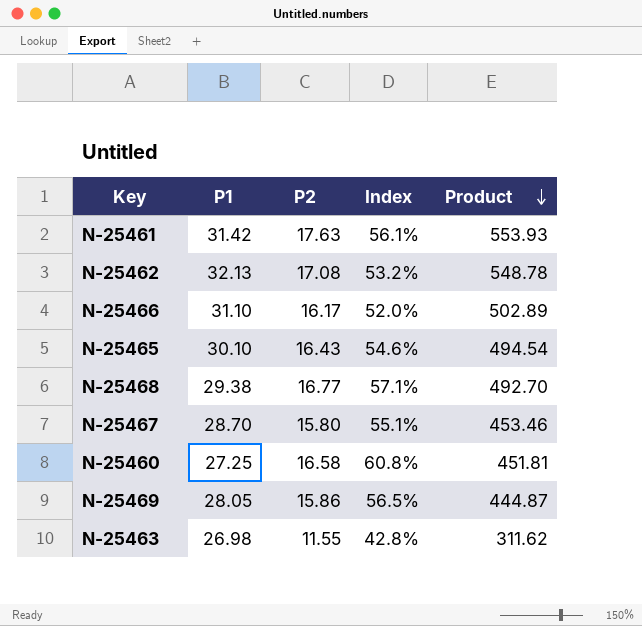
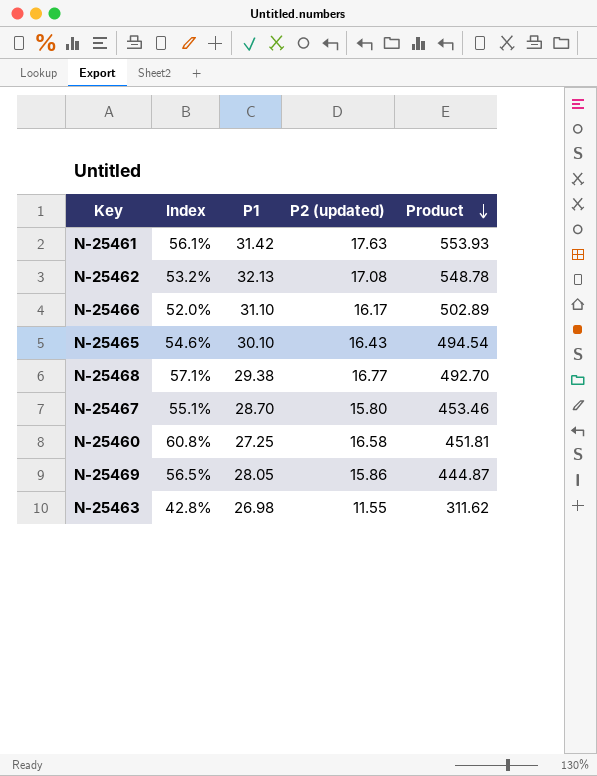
column Index | position: 4 -> 2
column name: P2 -> P2 (updated)

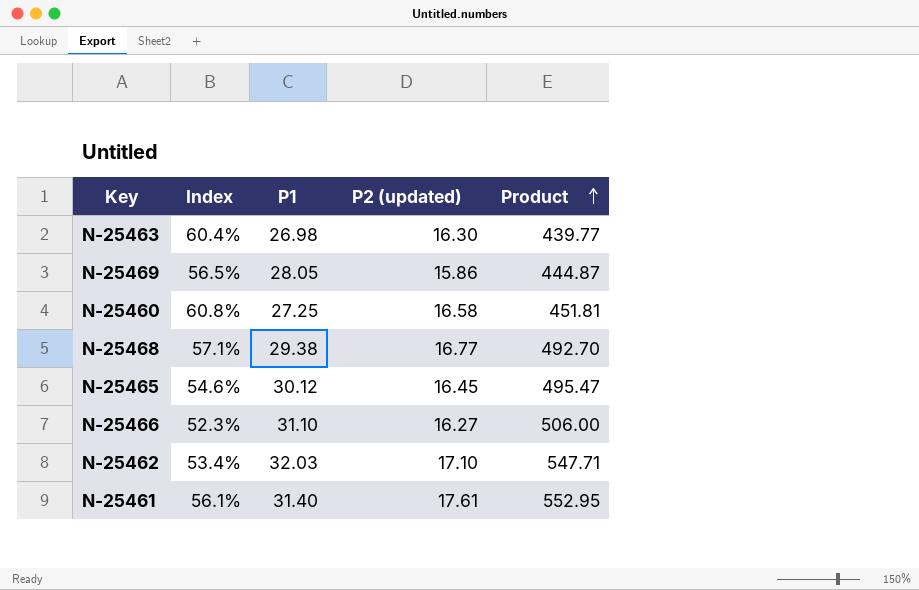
row order: Product descending -> Product ascending
row N-25467: 55.1% | 28.70 | 15.80 | 453.46 -> none
N-25463 | Index: 42.8% -> 60.4%
N-25463 | P2 (updated): 11.55 -> 16.30
N-25463 | Product: 311.62 -> 439.77
N-25465 | P1: 30.10 -> 30.12
N-25465 | P2 (updated): 16.43 -> 16.45
N-25465 | Product: 494.54 -> 495.47
N-25466 | Index: 52.0% -> 52.3%
N-25466 | P2 (updated): 16.17 -> 16.27
N-25466 | Product: 502.89 -> 506.00
N-25462 | Index: 53.2% -> 53.4%
N-25462 | P1: 32.13 -> 32.03
N-25462 | P2 (updated): 17.08 -> 17.10
N-25462 | Product: 548.78 -> 547.71
N-25461 | P1: 31.42 -> 31.40
N-25461 | P2 (updated): 17.63 -> 17.61
N-25461 | Product: 553.93 -> 552.95

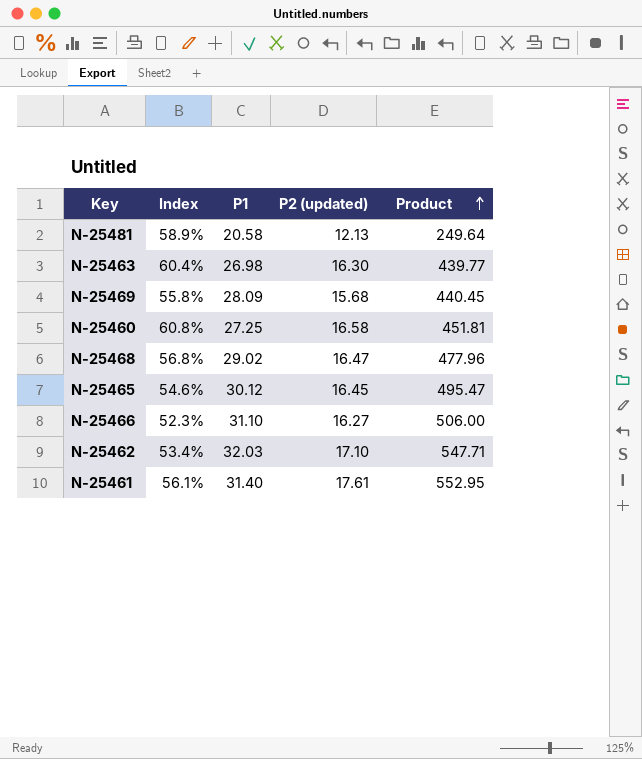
row N-25481: none -> 58.9% | 20.58 | 12.13 | 249.64
N-25469 | Index: 56.5% -> 55.8%
N-25469 | P1: 28.05 -> 28.09
N-25469 | P2 (updated): 15.86 -> 15.68
N-25469 | Product: 444.87 -> 440.45
N-25468 | Index: 57.1% -> 56.8%
N-25468 | P1: 29.38 -> 29.02
N-25468 | P2 (updated): 16.77 -> 16.47
N-25468 | Product: 492.70 -> 477.96

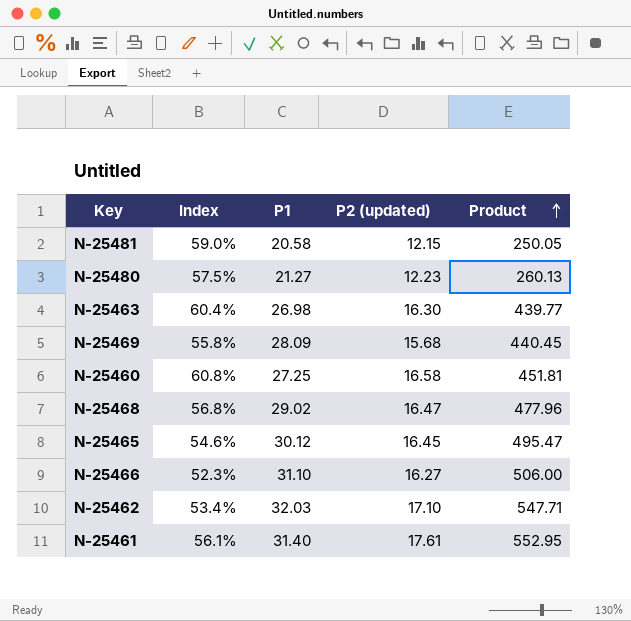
N-25481 | Index: 58.9% -> 59.0%
N-25481 | P2 (updated): 12.13 -> 12.15
N-25481 | Product: 249.64 -> 250.05
row N-25480: none -> 57.5% | 21.27 | 12.23 | 260.13

